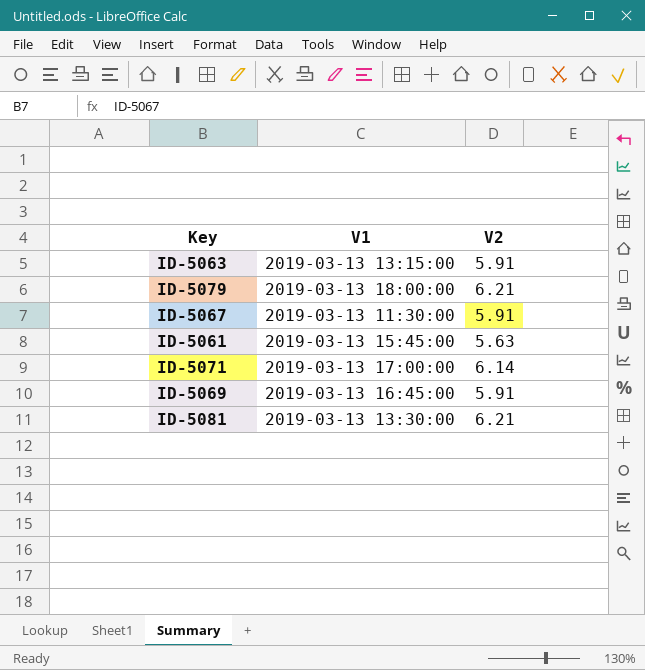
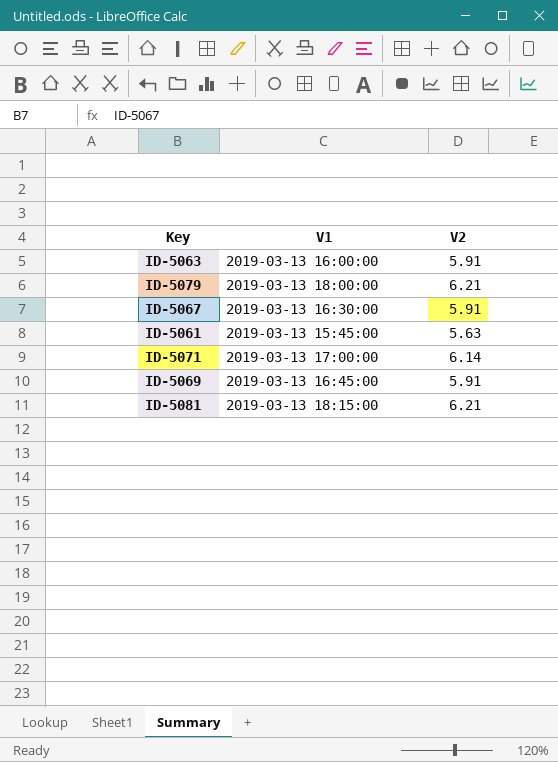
ID-5063 | V1: 2019-03-13 13:15:00 -> 2019-03-13 16:00:00
ID-5067 | V1: 2019-03-13 11:30:00 -> 2019-03-13 16:30:00
ID-5081 | V1: 2019-03-13 13:30:00 -> 2019-03-13 18:15:00

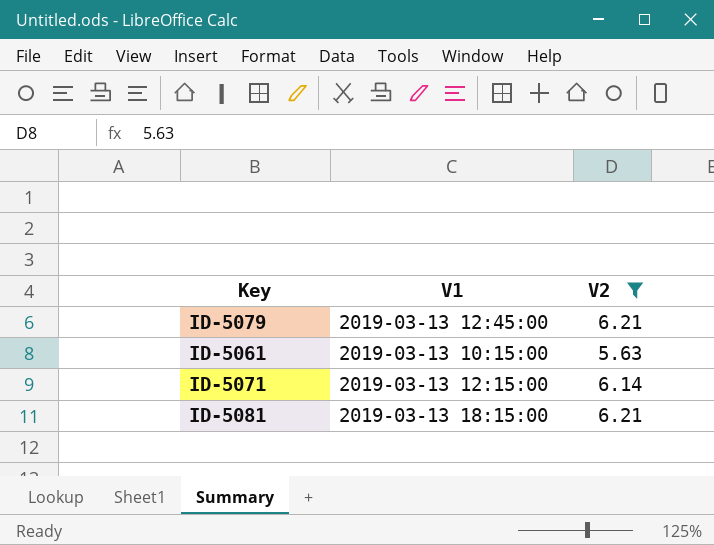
filter: none -> V2 != 5.91
ID-5079 | V1: 2019-03-13 18:00:00 -> 2019-03-13 12:45:00
ID-5061 | V1: 2019-03-13 15:45:00 -> 2019-03-13 10:15:00
ID-5071 | V1: 2019-03-13 17:00:00 -> 2019-03-13 12:15:00

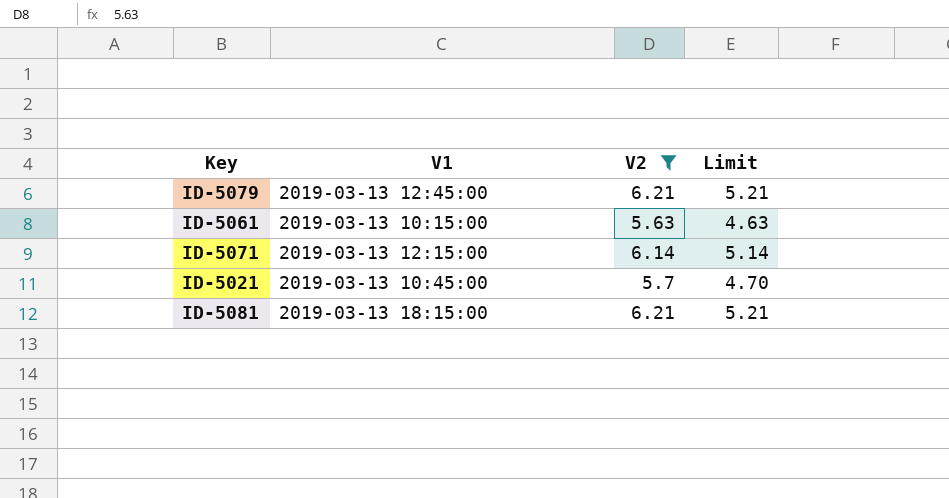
column Limit | formula: none -> [V2] - 1
row ID-5021: none -> 2019-03-13 10:45:00 | 5.7 | 4.70

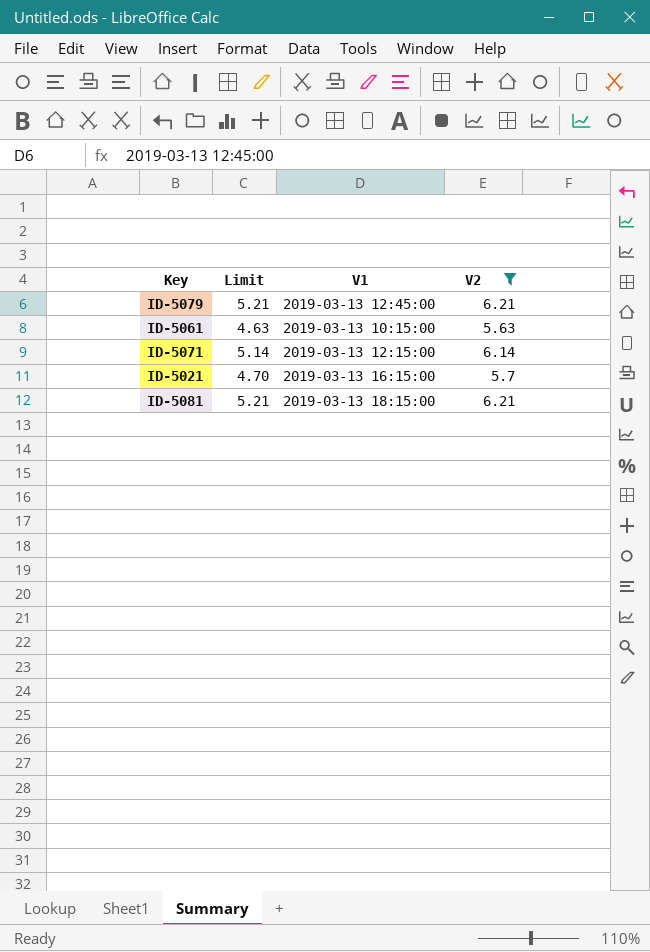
column Limit | position: 4 -> 2
ID-5021 | V1: 2019-03-13 10:45:00 -> 2019-03-13 16:15:00

